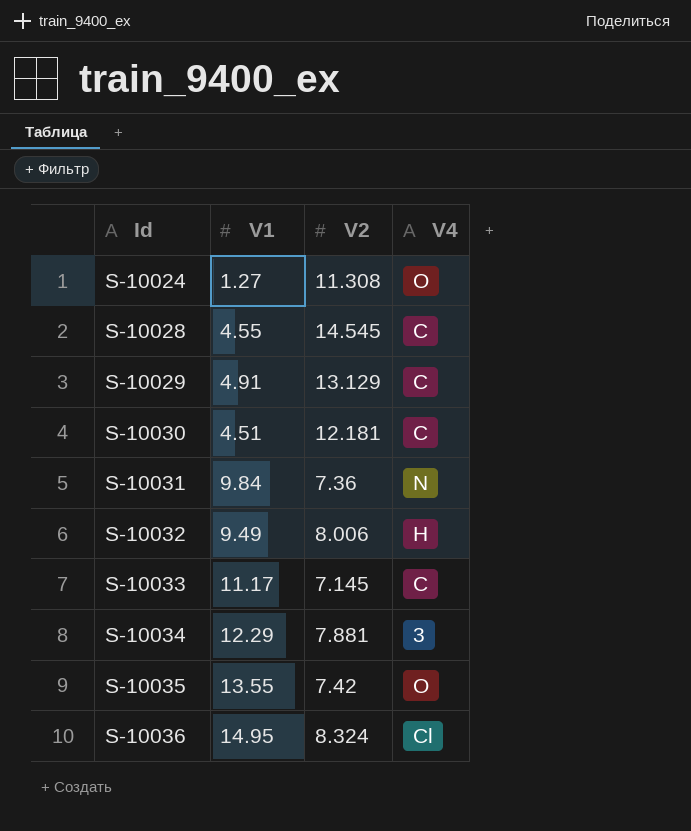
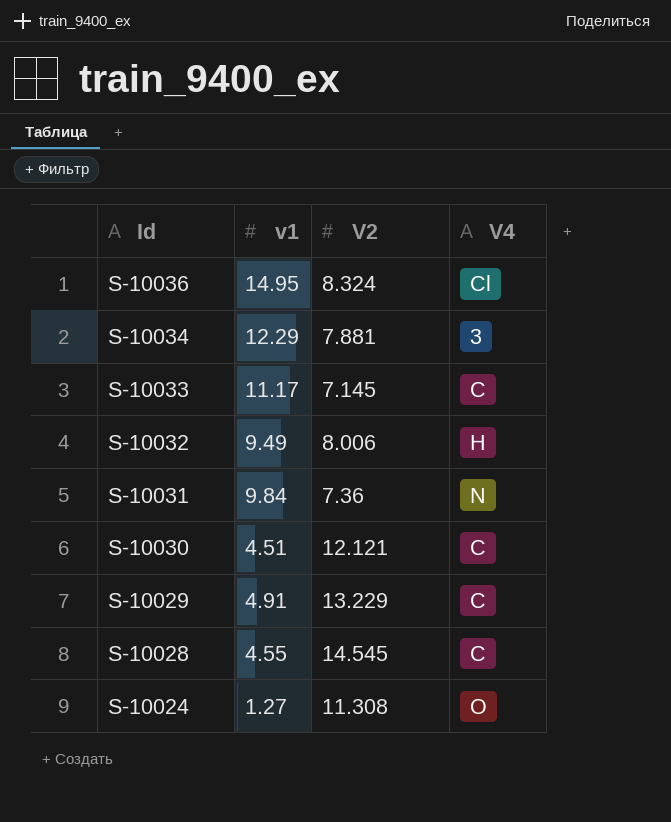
row order: Id ascending -> Id descending
column name: V1 -> v1
row S-10035: 13.55 | 7.42 | O -> none
S-10030 | V2: 12.181 -> 12.121
S-10029 | V2: 13.129 -> 13.229

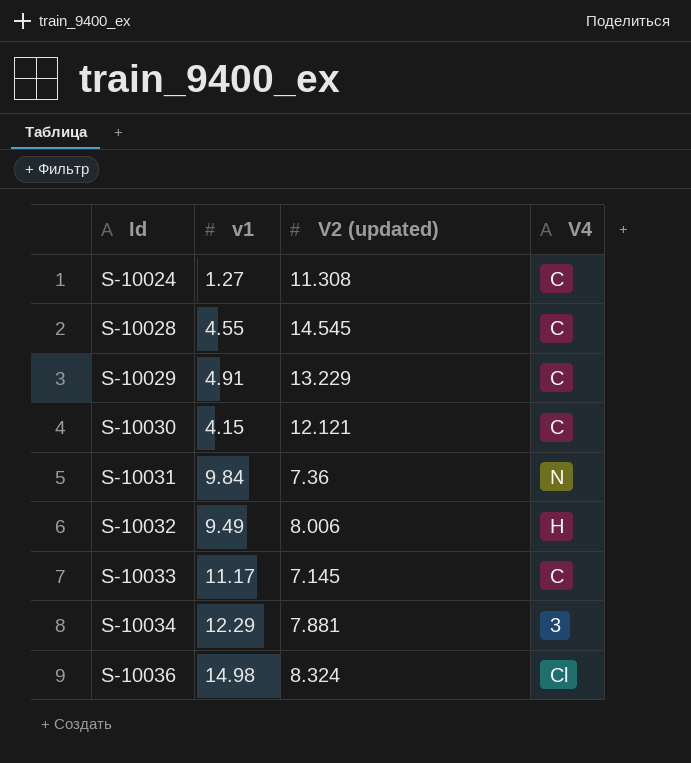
row order: Id descending -> Id ascending
column name: V2 -> V2 (updated)
S-10024 | V4: O -> C
S-10030 | v1: 4.51 -> 4.15
S-10036 | v1: 14.95 -> 14.98

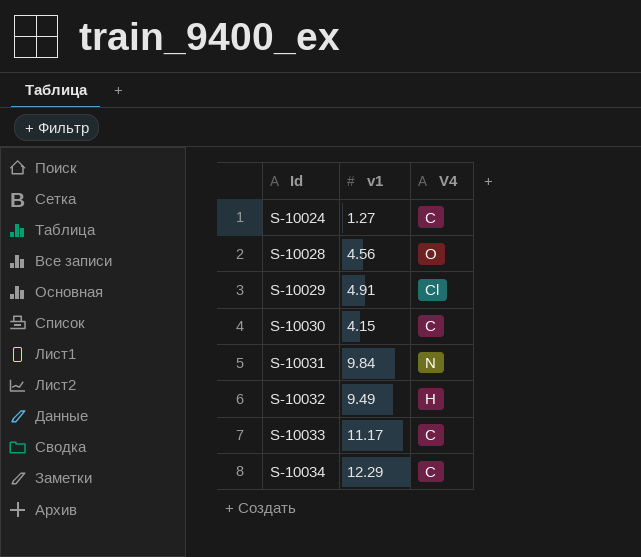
column V2 (updated) | position: 3 -> none
row S-10036: 14.98 | 8.324 | Cl -> none
S-10028 | v1: 4.55 -> 4.56
S-10028 | V4: C -> O
S-10029 | V4: C -> Cl
S-10034 | V4: 3 -> C

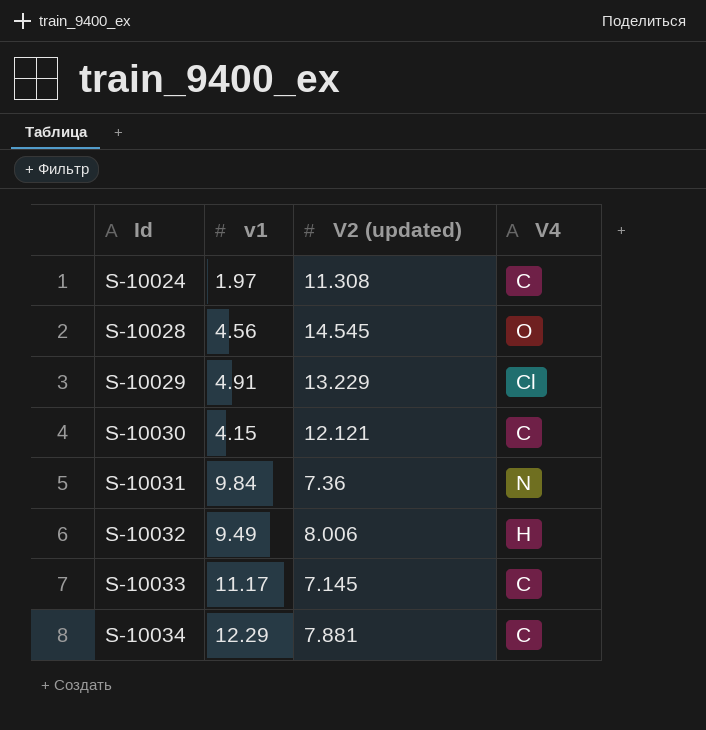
column V2 (updated) | position: none -> 3
S-10024 | v1: 1.27 -> 1.97

